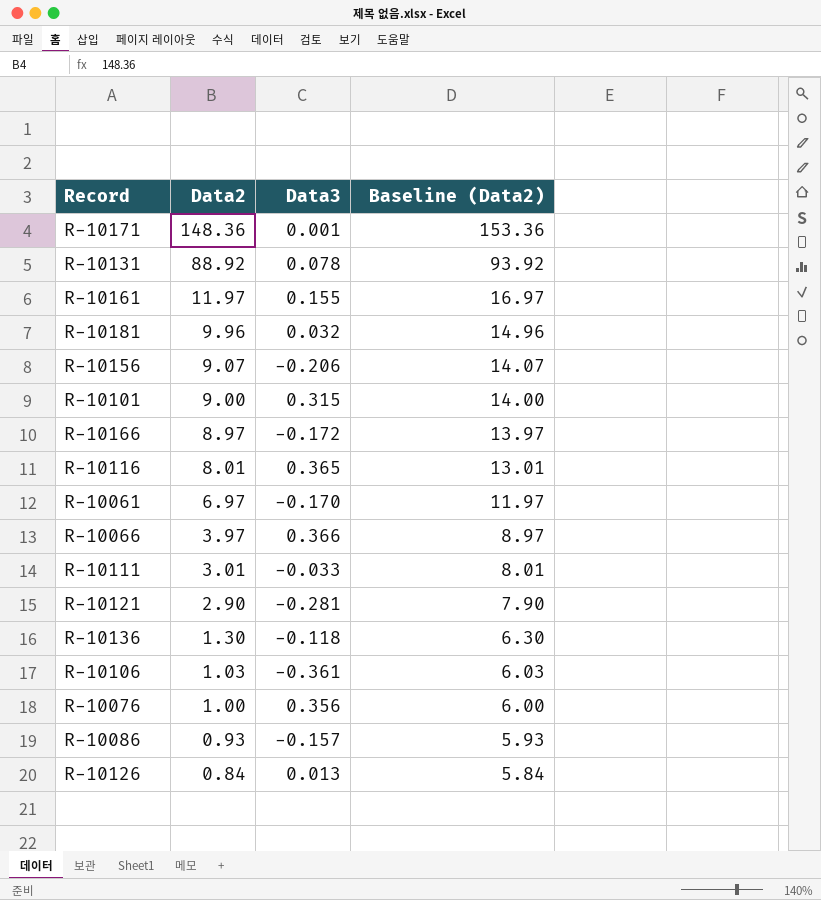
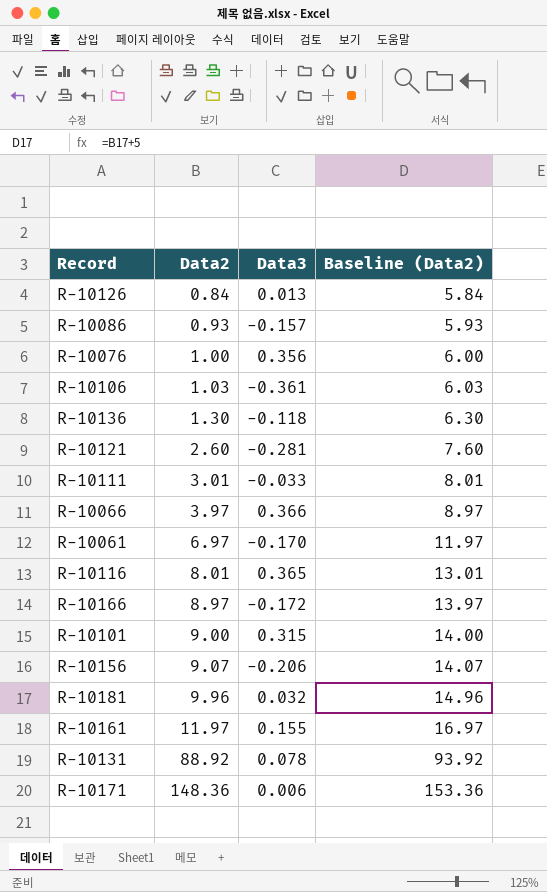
row order: Data2 descending -> Data2 ascending
R-10121 | Data2: 2.90 -> 2.60
R-10121 | Baseline (Data2): 7.90 -> 7.60
R-10171 | Data3: 0.001 -> 0.006

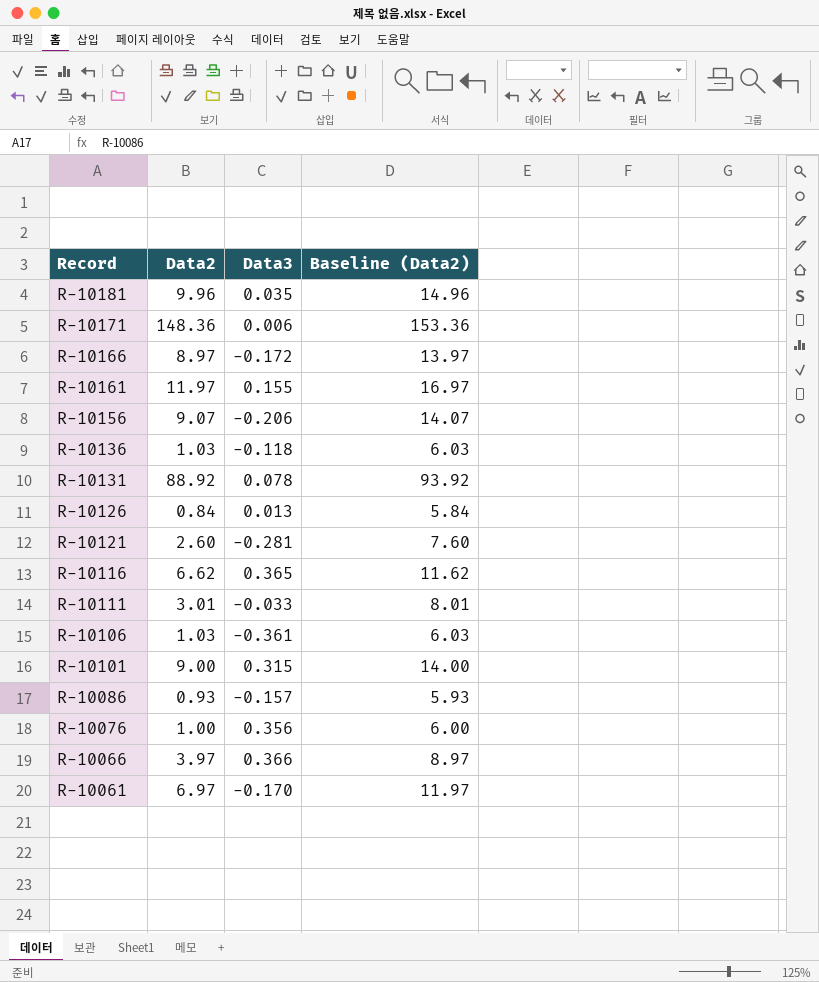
row order: Data2 ascending -> Record descending
R-10181 | Data3: 0.032 -> 0.035
R-10136 | Data2: 1.30 -> 1.03
R-10136 | Baseline (Data2): 6.30 -> 6.03
R-10116 | Data2: 8.01 -> 6.62
R-10116 | Baseline (Data2): 13.01 -> 11.62

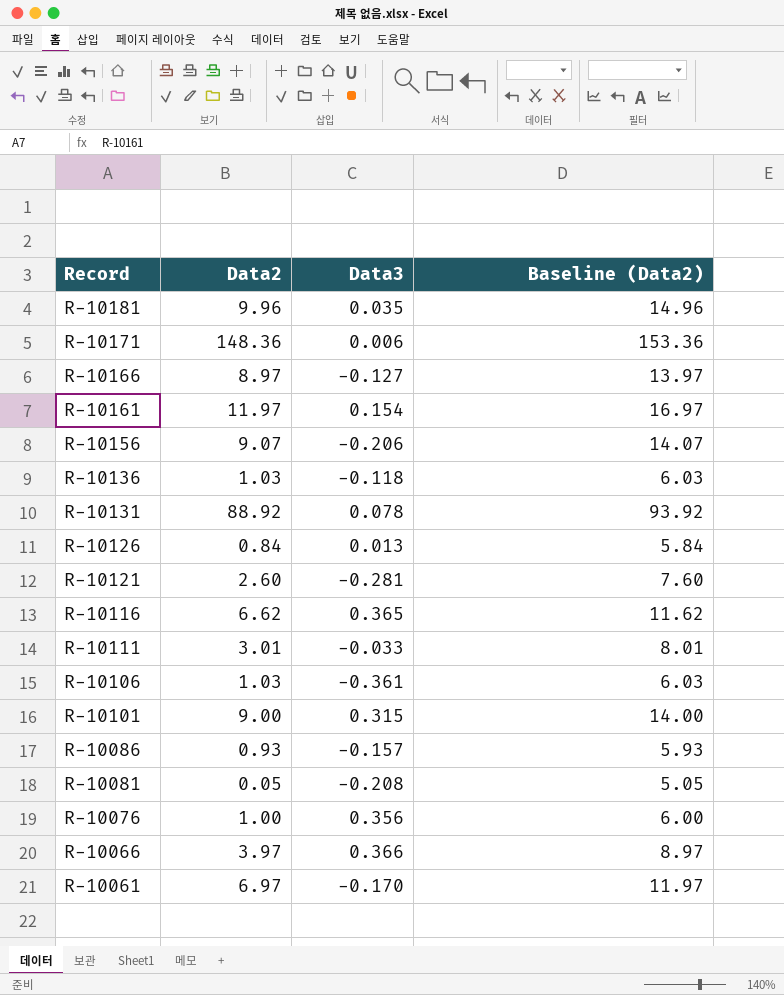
R-10166 | Data3: -0.172 -> -0.127
R-10161 | Data3: 0.155 -> 0.154
row R-10081: none -> 0.05 | -0.208 | 5.05

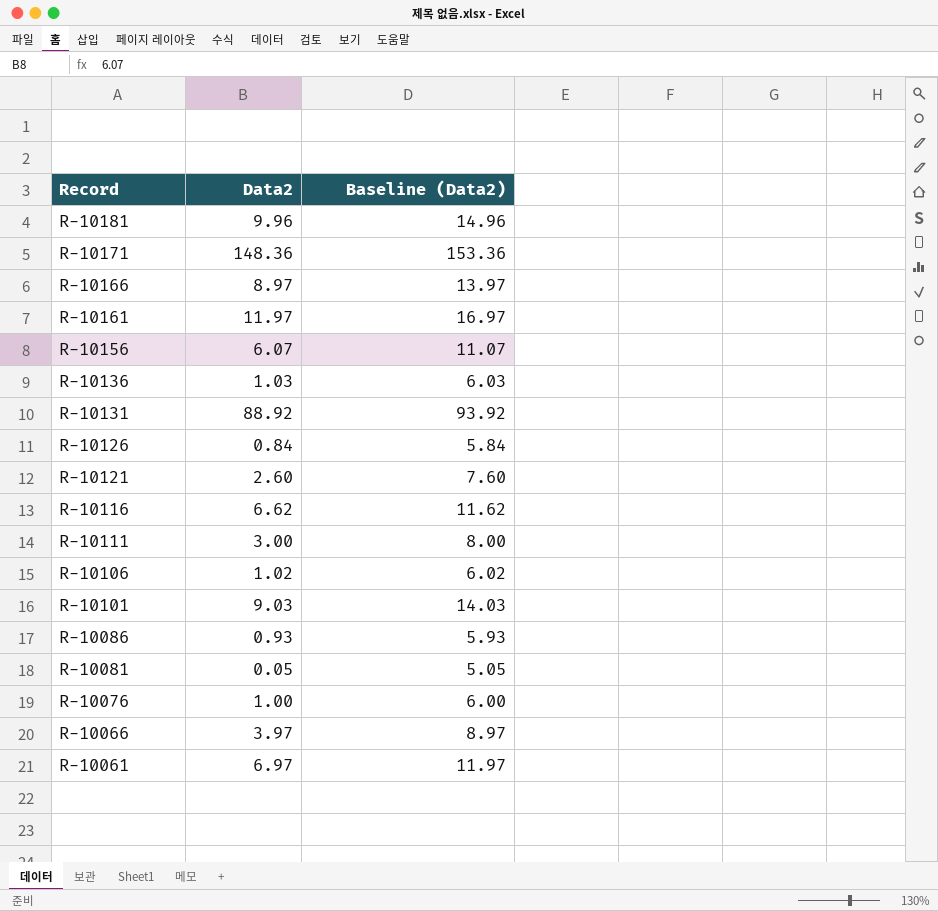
column Data3 | position: 3 -> none
R-10156 | Data2: 9.07 -> 6.07
R-10156 | Baseline (Data2): 14.07 -> 11.07
R-10111 | Data2: 3.01 -> 3.00
R-10111 | Baseline (Data2): 8.01 -> 8.00
R-10106 | Data2: 1.03 -> 1.02
R-10106 | Baseline (Data2): 6.03 -> 6.02
R-10101 | Data2: 9.00 -> 9.03
R-10101 | Baseline (Data2): 14.00 -> 14.03

